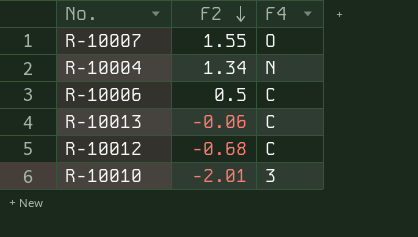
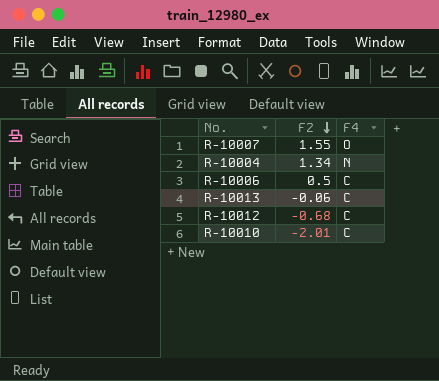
R-10010 | F4: 3 -> C

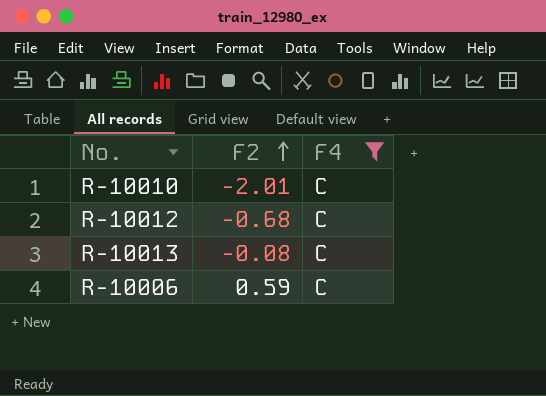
filter: none -> F4 = C
row order: F2 descending -> F2 ascending
R-10013 | F2: -0.06 -> -0.08
R-10006 | F2: 0.5 -> 0.59

